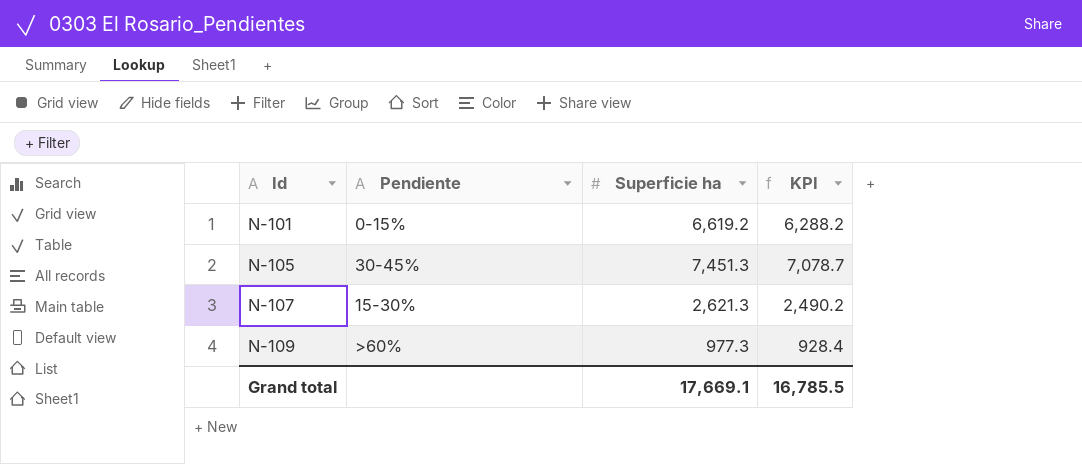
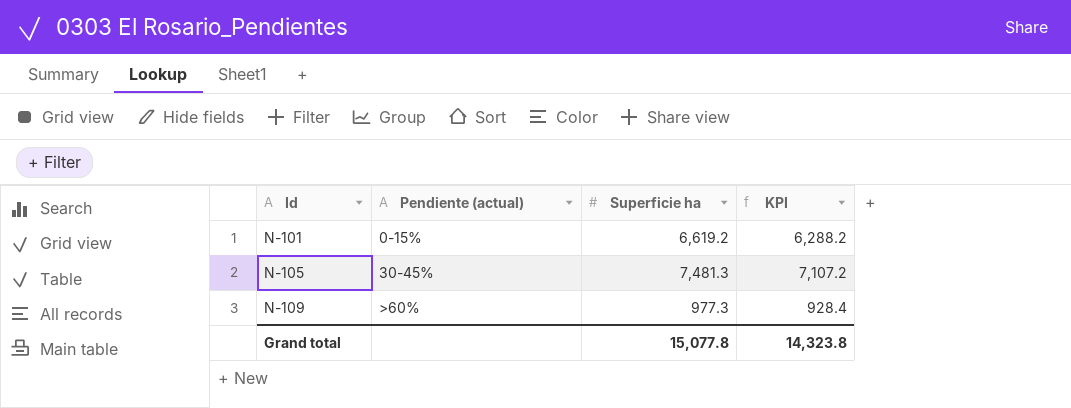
column name: Pendiente -> Pendiente (actual)
row N-107: 15-30% | 2,621.3 | 2,490.2 -> none
N-105 | Superficie ha: 7,451.3 -> 7,481.3
N-105 | KPI: 7,078.7 -> 7,107.2
Grand total | Superficie ha: 17,669.1 -> 15,077.8
Grand total | KPI: 16,785.5 -> 14,323.8

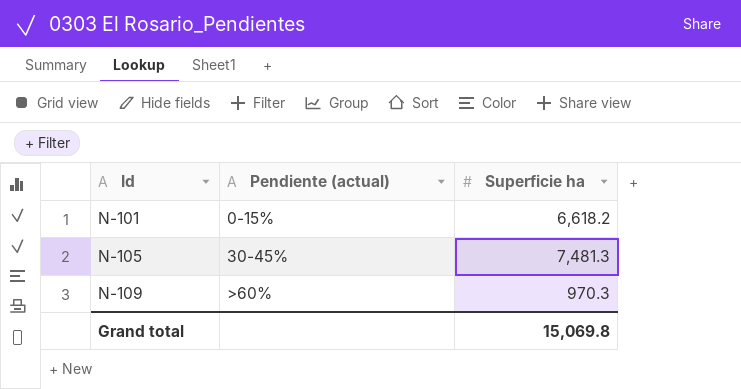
column KPI | formula: [Superficie ha] * 0.95 -> none
N-101 | Superficie ha: 6,619.2 -> 6,618.2
N-109 | Superficie ha: 977.3 -> 970.3
Grand total | Superficie ha: 15,077.8 -> 15,069.8

